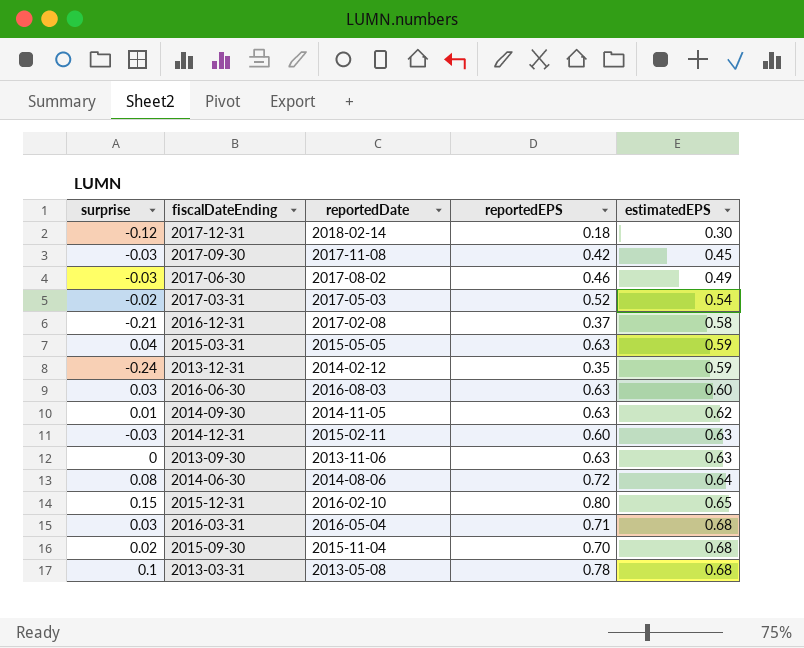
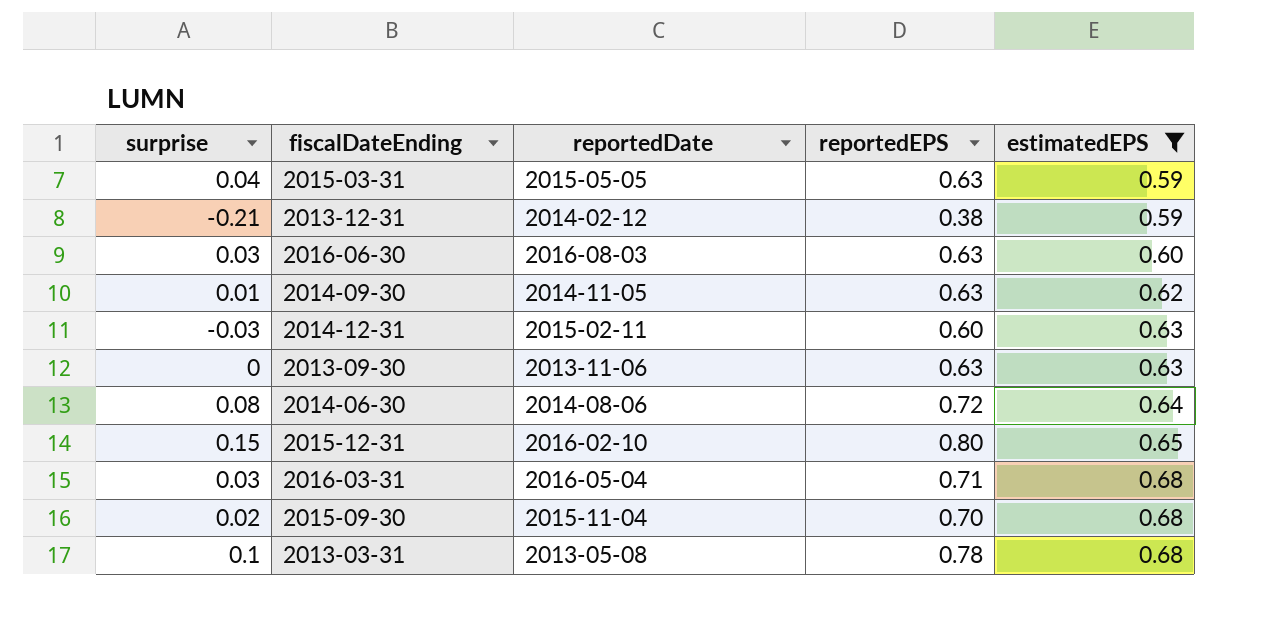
filter: none -> estimatedEPS >= 0.59
2013-12-31 | surprise: -0.24 -> -0.21
2013-12-31 | reportedEPS: 0.35 -> 0.38

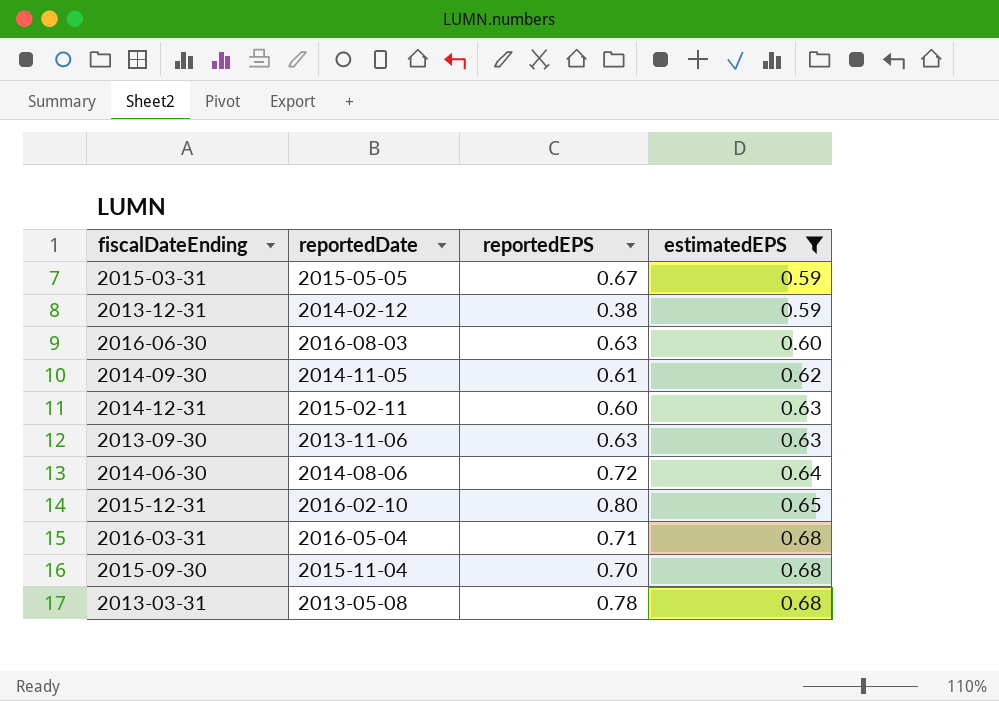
column surprise | formula: [reportedEPS] - [estimatedEPS] -> none
2015-03-31 | reportedEPS: 0.63 -> 0.67
2014-09-30 | reportedEPS: 0.63 -> 0.61

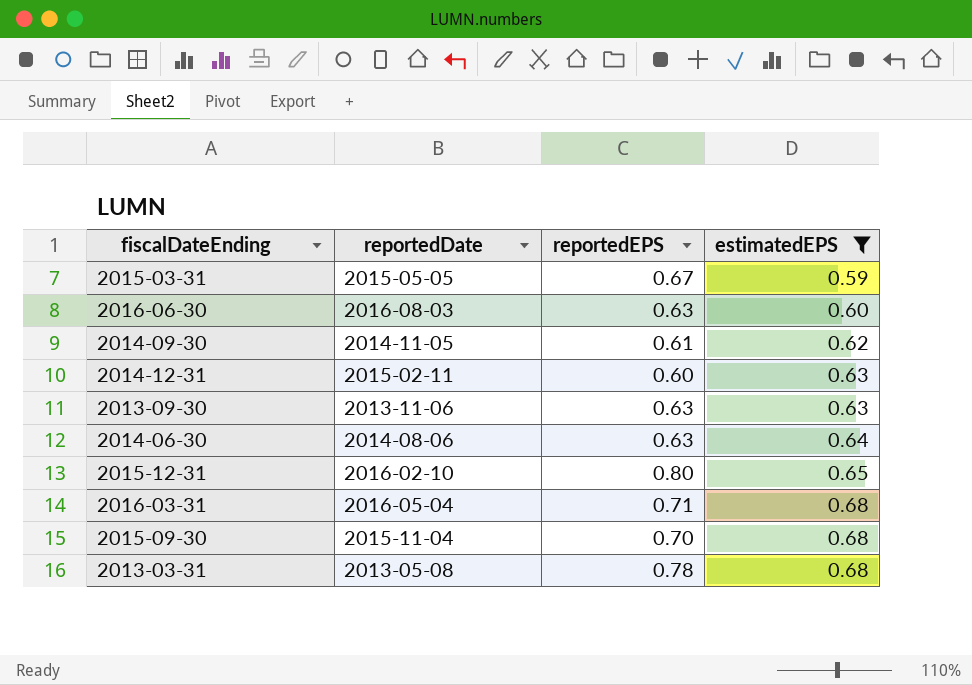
row 2013-12-31: 2014-02-12 | 0.38 | 0.59 -> none
2014-06-30 | reportedEPS: 0.72 -> 0.63

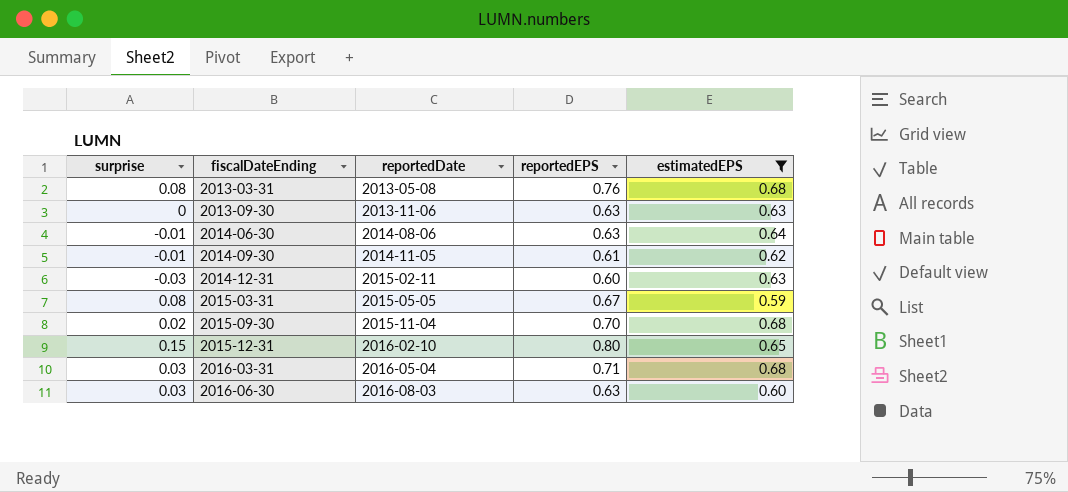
row order: estimatedEPS ascending -> fiscalDateEnding ascending
column surprise | formula: none -> [reportedEPS] - [estimatedEPS]
2013-03-31 | reportedEPS: 0.78 -> 0.76

